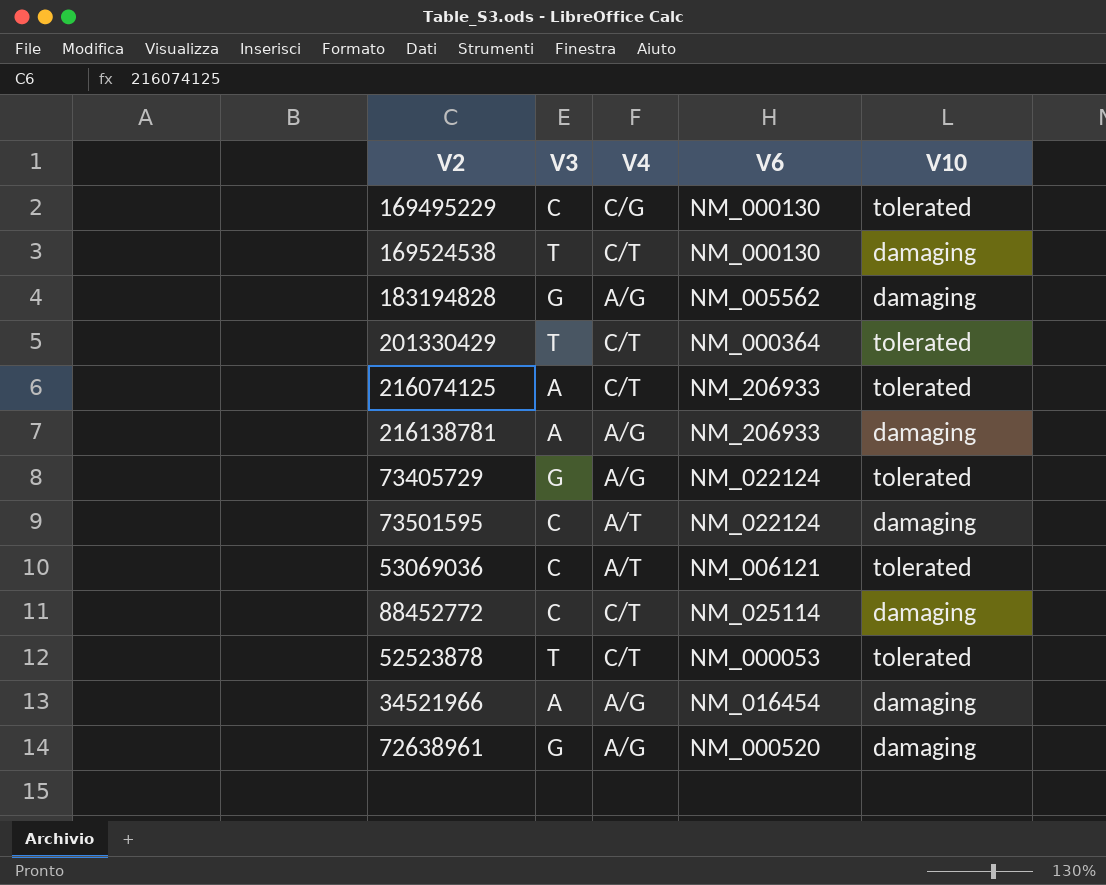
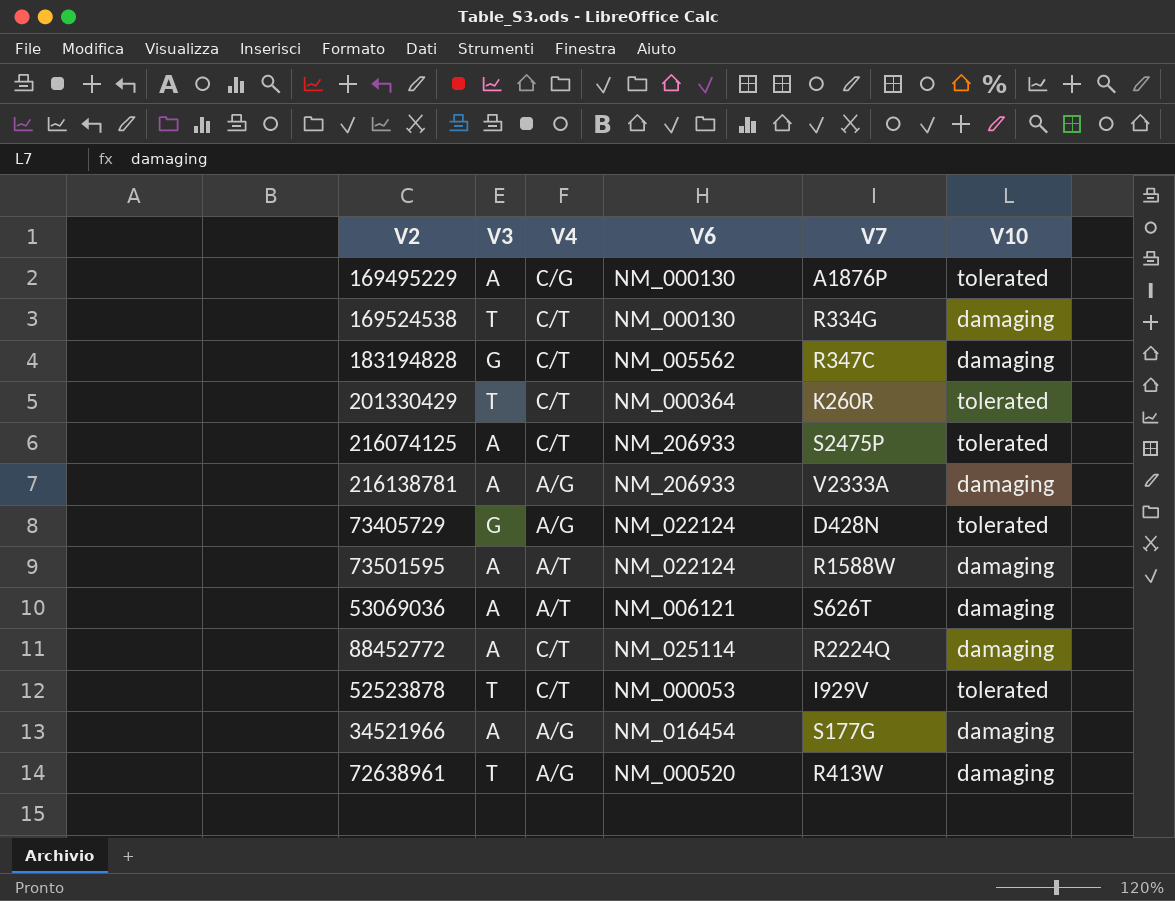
column V7 | position: none -> 5
169495229 | V3: C -> A
183194828 | V4: A/G -> C/T
73501595 | V3: C -> A
53069036 | V3: C -> A
53069036 | V10: tolerated -> damaging
88452772 | V3: C -> A
72638961 | V3: G -> T

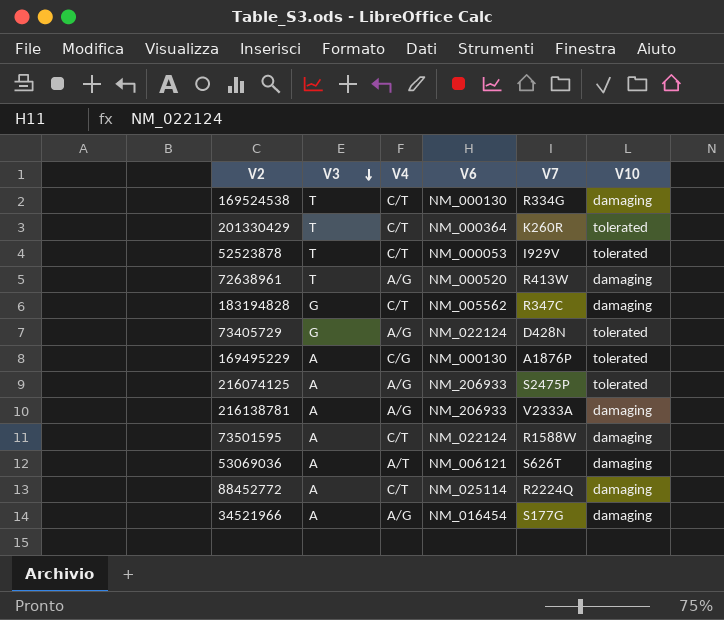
row order: none -> V3 descending
216074125 | V4: C/T -> A/G
73501595 | V4: A/T -> C/T

